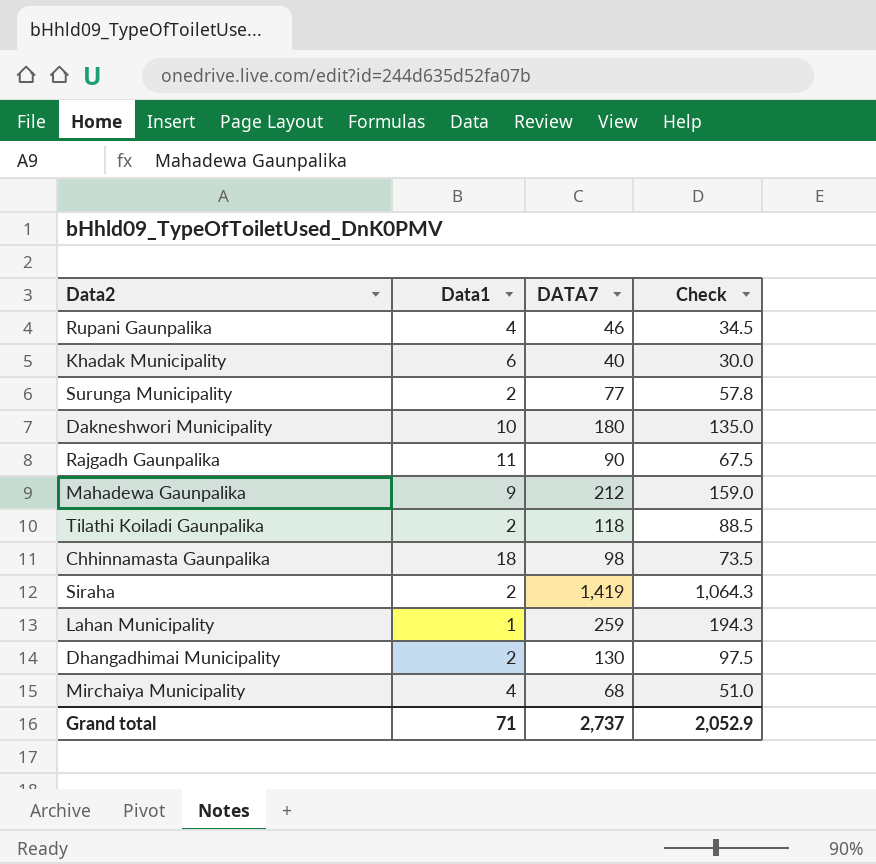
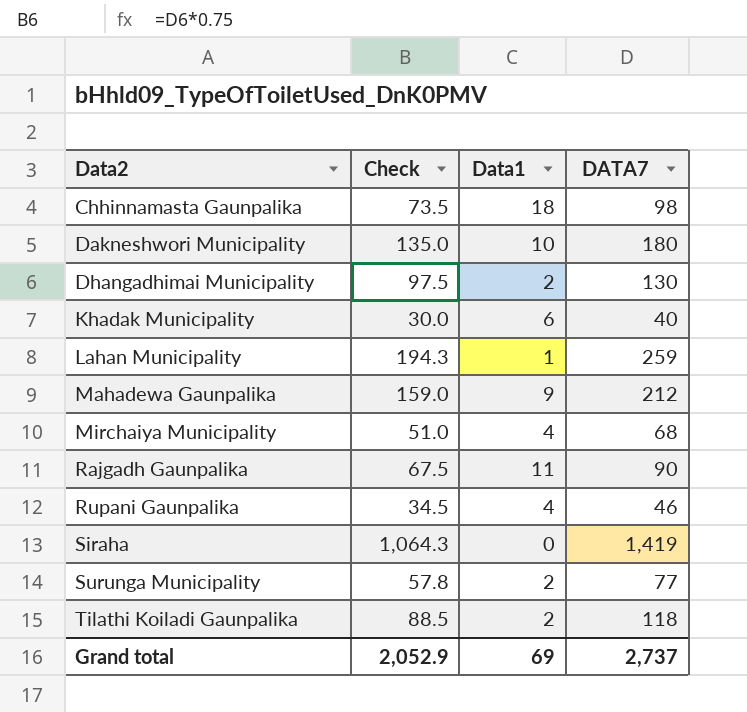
row order: none -> Data2 ascending
column Check | position: 4 -> 2
Siraha | Data1: 2 -> 0
Grand total | Data1: 71 -> 69

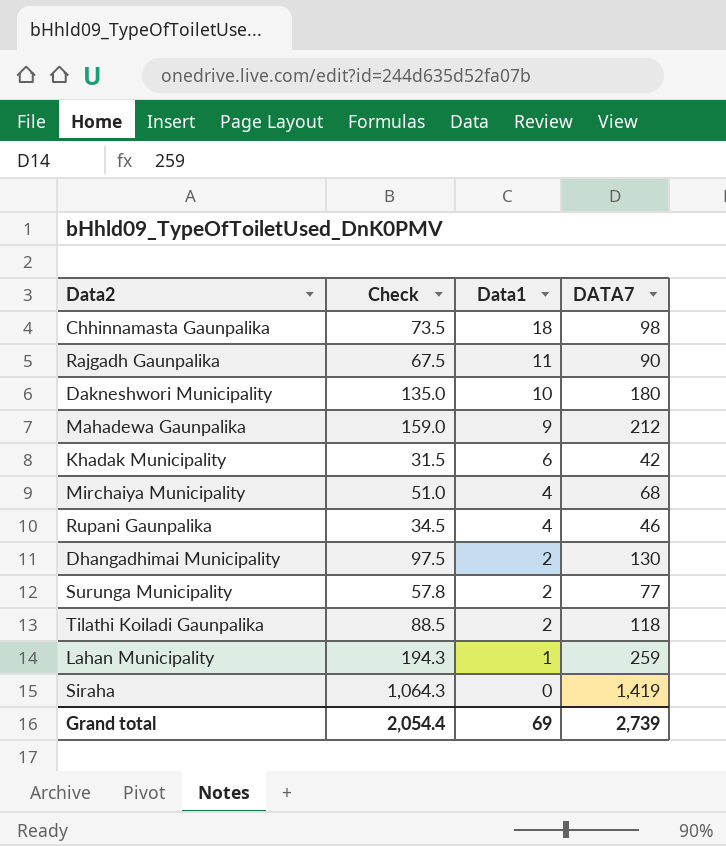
row order: Data2 ascending -> Data1 descending
Khadak Municipality | Check: 30.0 -> 31.5
Khadak Municipality | DATA7: 40 -> 42
Grand total | Check: 2,052.9 -> 2,054.4
Grand total | DATA7: 2,737 -> 2,739

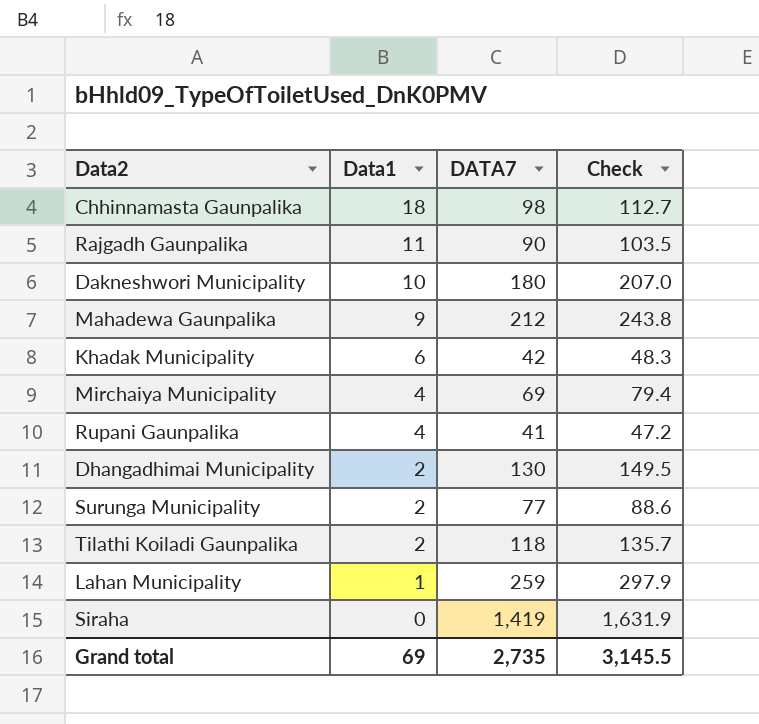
column Check | formula: [DATA7] * 0.75 -> [DATA7] * 1.15
column Check | position: 2 -> 4
Mirchaiya Municipality | DATA7: 68 -> 69
Rupani Gaunpalika | DATA7: 46 -> 41
Grand total | DATA7: 2,739 -> 2,735
Grand total | Check: 2,054.4 -> 3,145.5

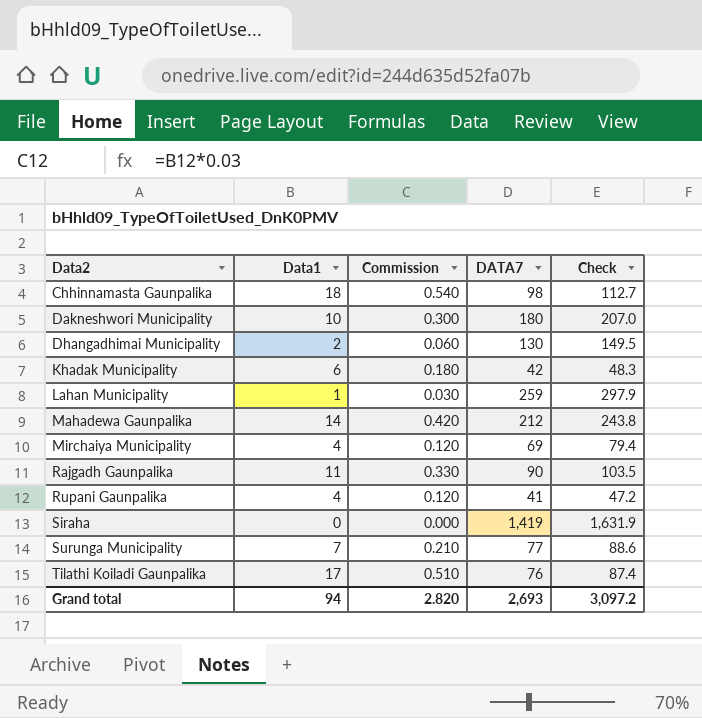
row order: Data1 descending -> Data2 ascending
column Commission | formula: none -> [Data1] * 0.03
Mahadewa Gaunpalika | Data1: 9 -> 14
Surunga Municipality | Data1: 2 -> 7
Tilathi Koiladi Gaunpalika | Data1: 2 -> 17
Tilathi Koiladi Gaunpalika | DATA7: 118 -> 76
Tilathi Koiladi Gaunpalika | Check: 135.7 -> 87.4
Grand total | Data1: 69 -> 94
Grand total | DATA7: 2,735 -> 2,693
Grand total | Check: 3,145.5 -> 3,097.2

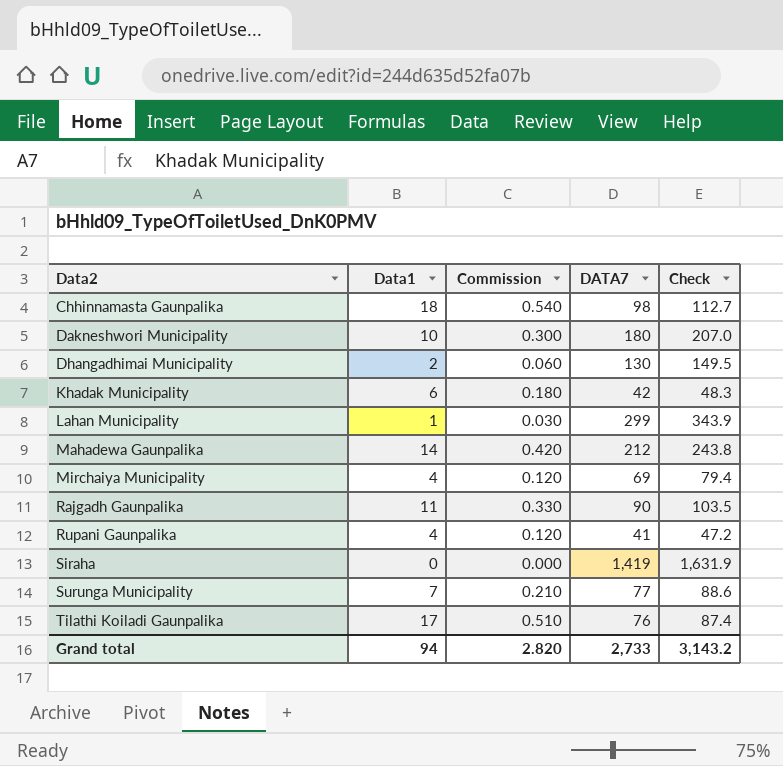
Lahan Municipality | DATA7: 259 -> 299
Lahan Municipality | Check: 297.9 -> 343.9
Grand total | DATA7: 2,693 -> 2,733
Grand total | Check: 3,097.2 -> 3,143.2

